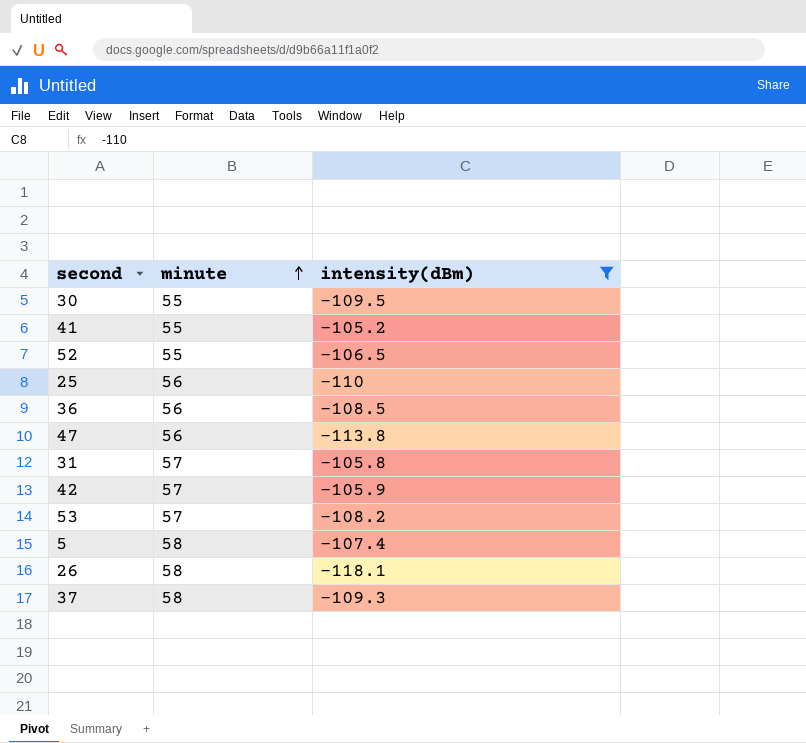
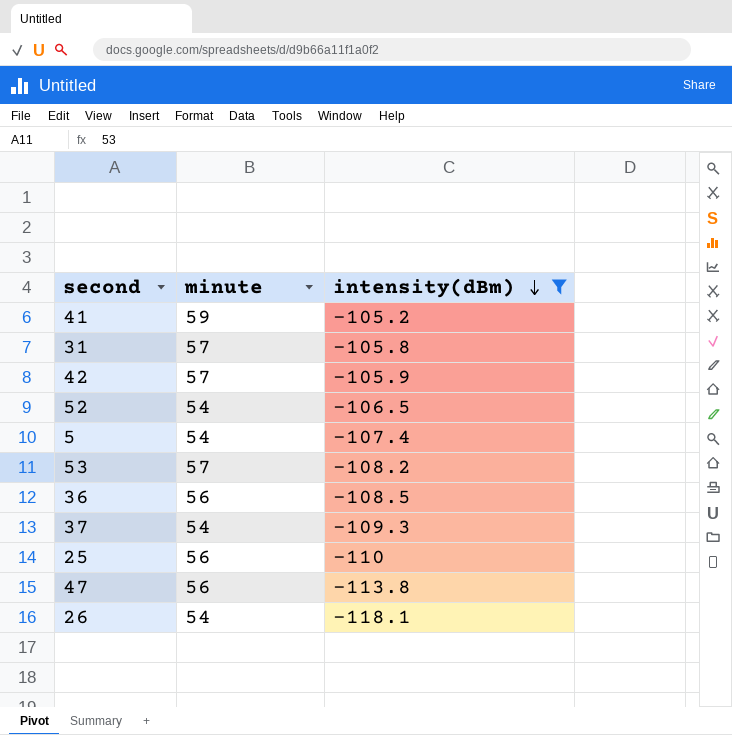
row order: minute ascending -> intensity(dBm) descending
row 30: 55 | -109.5 -> none
41 | minute: 55 -> 59
52 | minute: 55 -> 54
5 | minute: 58 -> 54
37 | minute: 58 -> 54
26 | minute: 58 -> 54

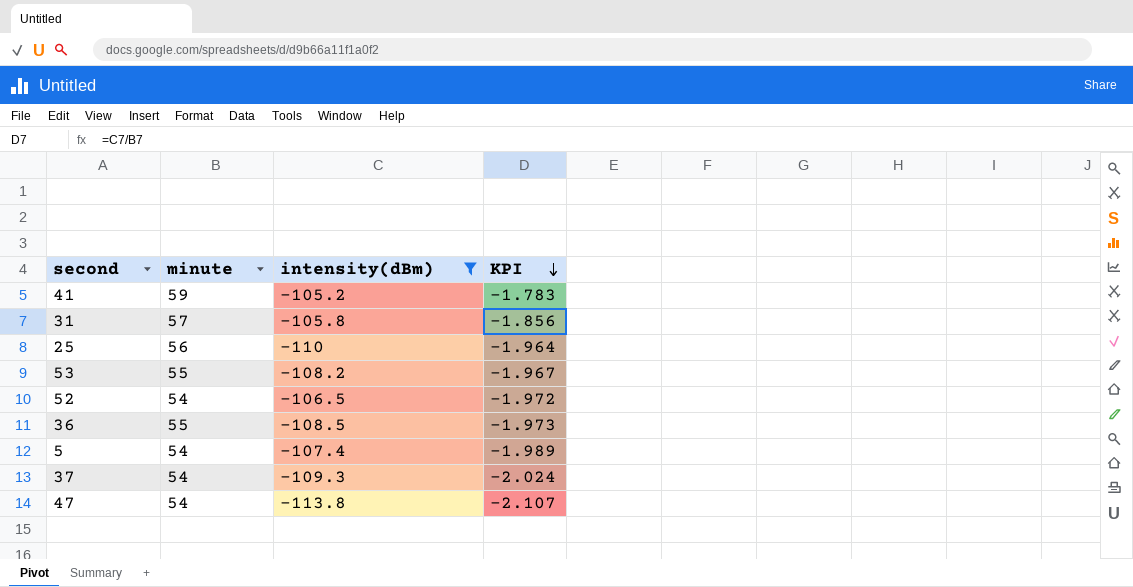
row order: intensity(dBm) descending -> KPI descending
column KPI | formula: none -> [intensity(dBm)] / [minute]
row 42: 57 | -105.9 -> none
row 26: 54 | -118.1 -> none
53 | minute: 57 -> 55
36 | minute: 56 -> 55
47 | minute: 56 -> 54

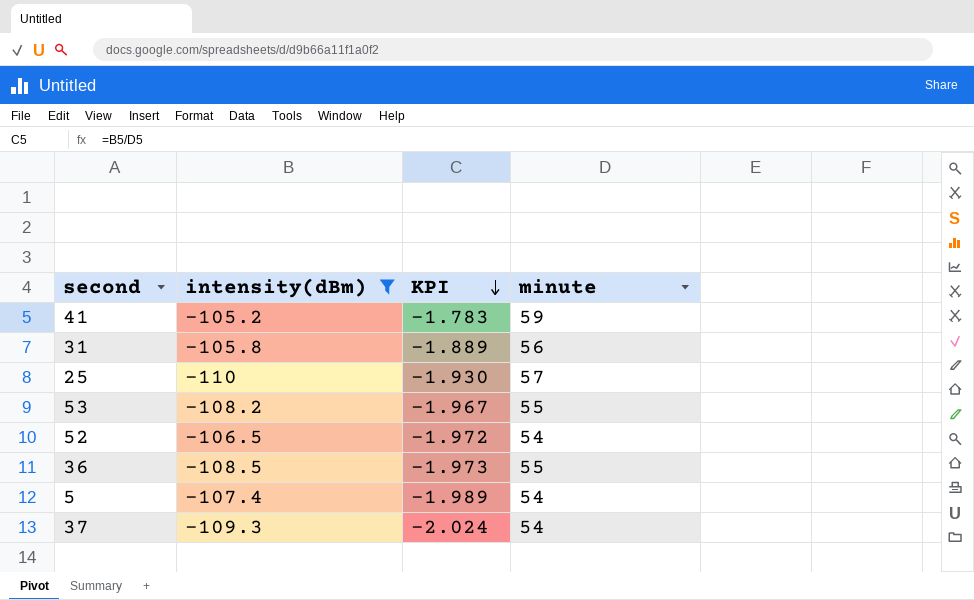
column minute | position: 2 -> 4
row 47: 54 | -113.8 | -2.107 -> none
31 | KPI: -1.856 -> -1.889
31 | minute: 57 -> 56
25 | KPI: -1.964 -> -1.930
25 | minute: 56 -> 57

